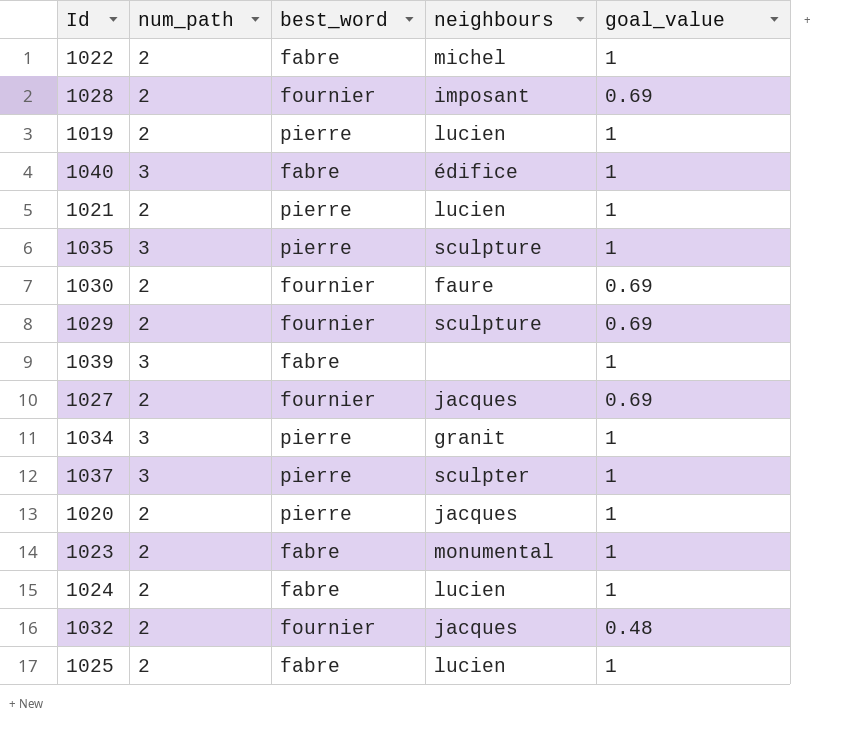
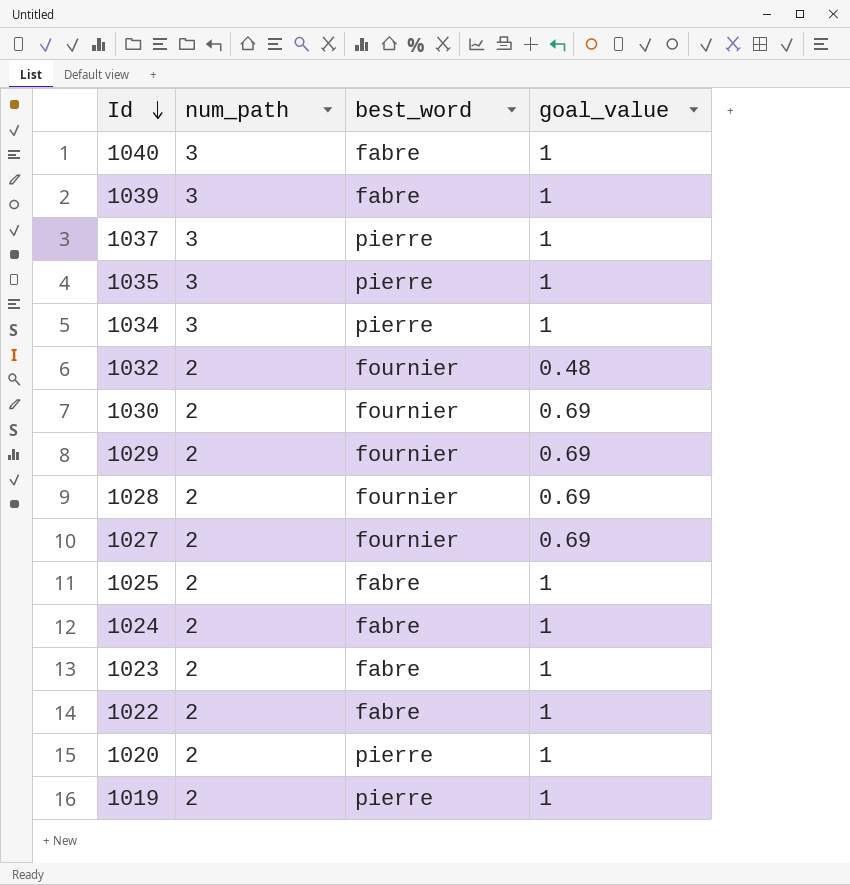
row order: none -> Id descending
column neighbours | position: 4 -> none
row 1021: 2 | pierre | lucien | 1 -> none

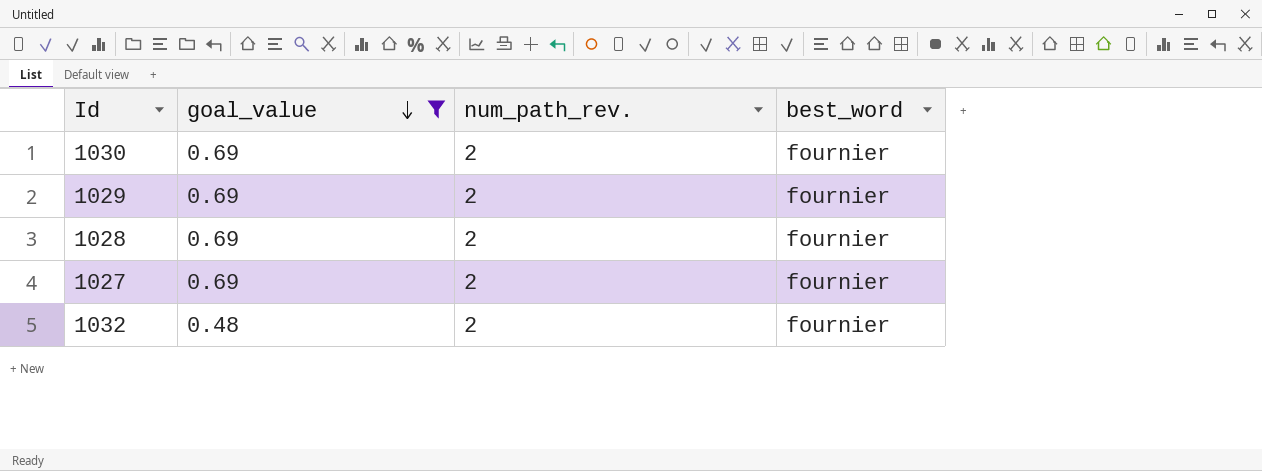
filter: none -> goal_value != 1
row order: Id descending -> goal_value descending
column goal_value | position: 4 -> 2
column name: num_path -> num_path_rev.

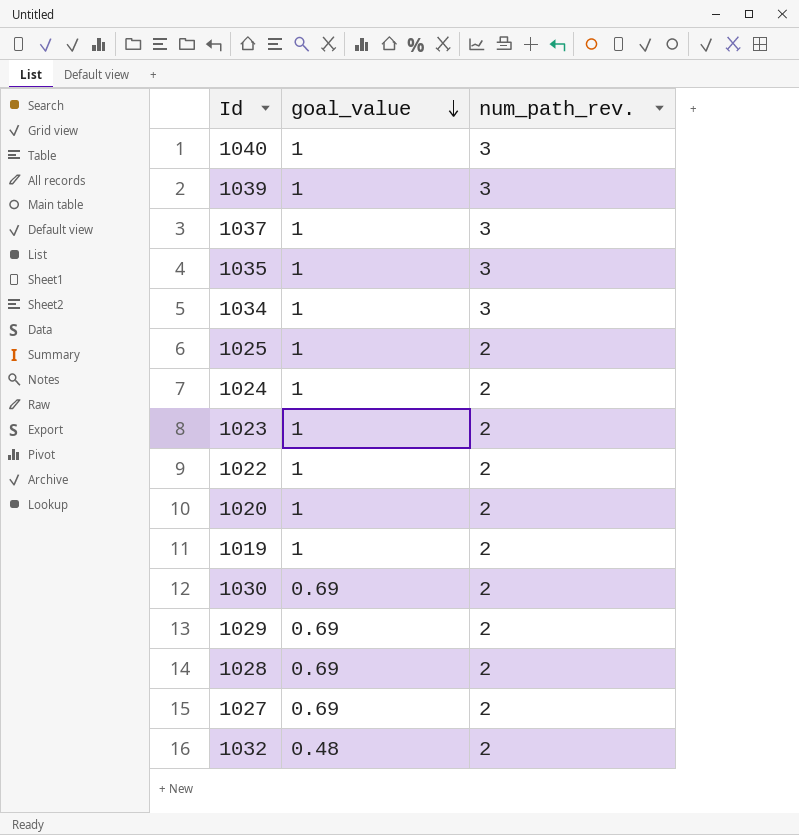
filter: goal_value != 1 -> none
column best_word | position: 4 -> none

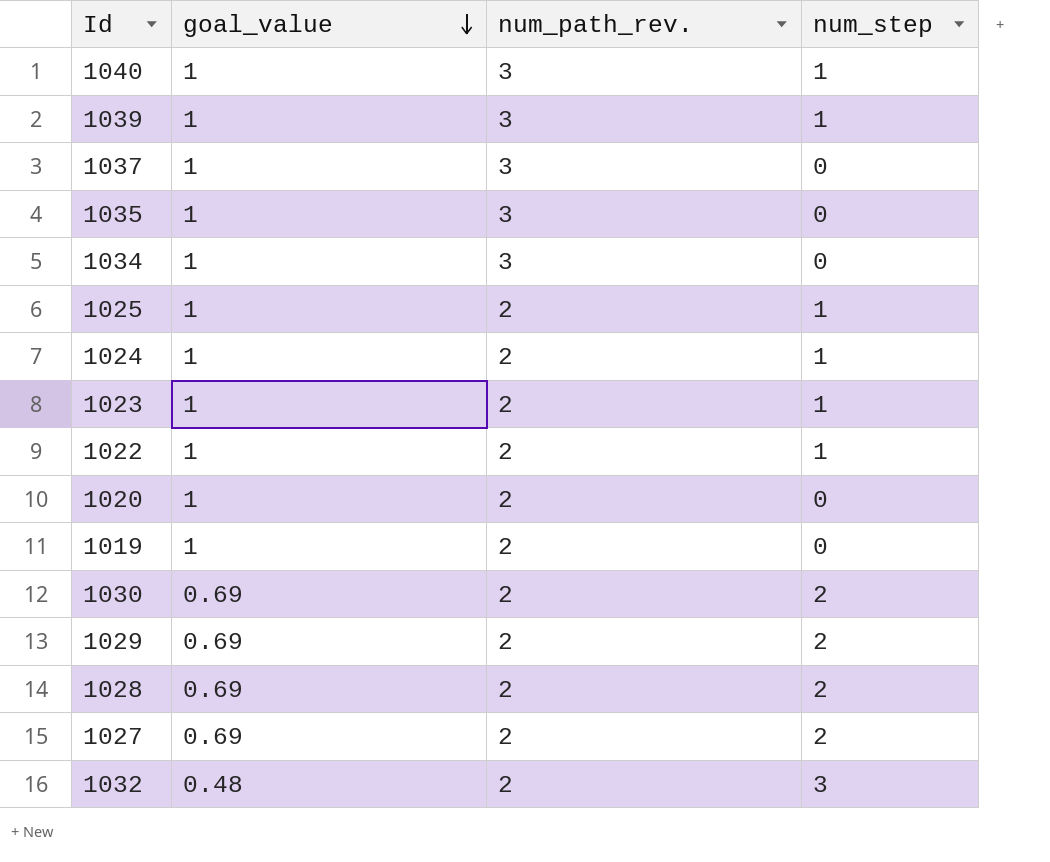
column num_step | position: none -> 4

